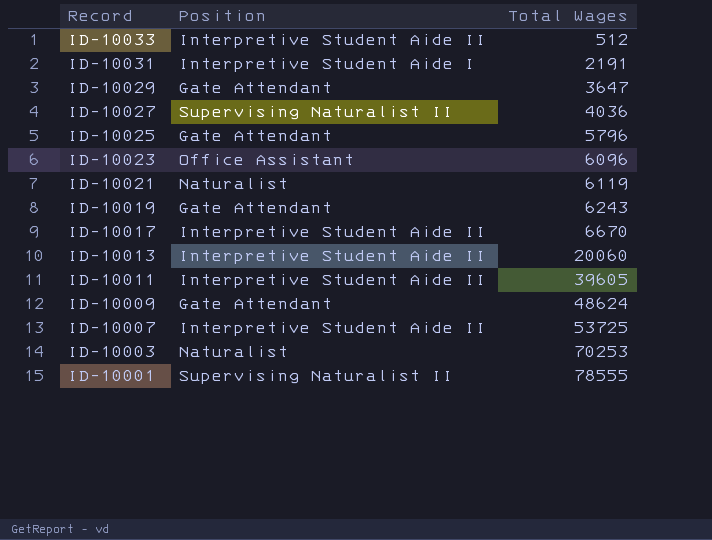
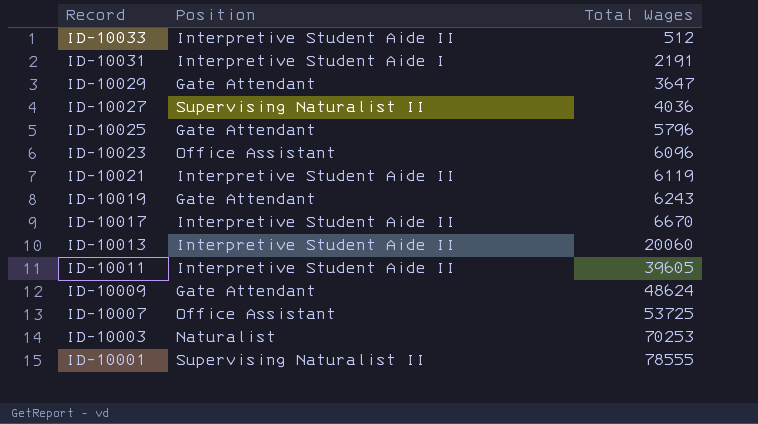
ID-10021 | Position: Naturalist -> Interpretive Student Aide II
ID-10007 | Position: Interpretive Student Aide II -> Office Assistant

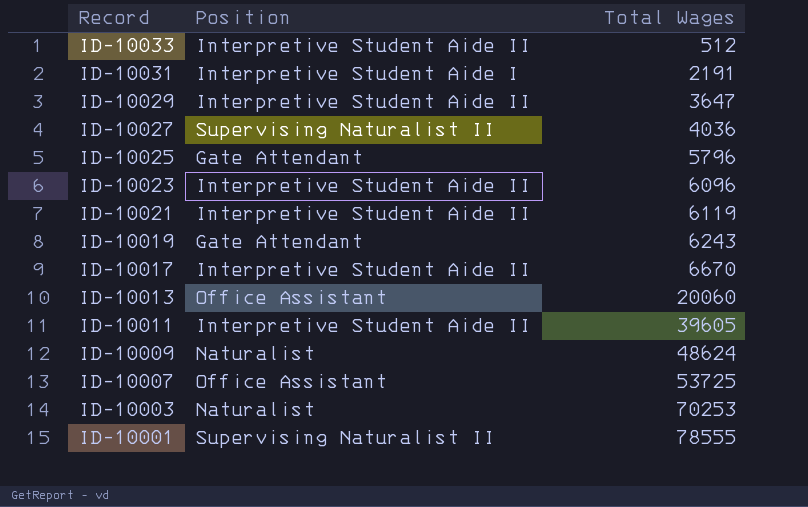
ID-10029 | Position: Gate Attendant -> Interpretive Student Aide II
ID-10023 | Position: Office Assistant -> Interpretive Student Aide II
ID-10013 | Position: Interpretive Student Aide II -> Office Assistant
ID-10009 | Position: Gate Attendant -> Naturalist

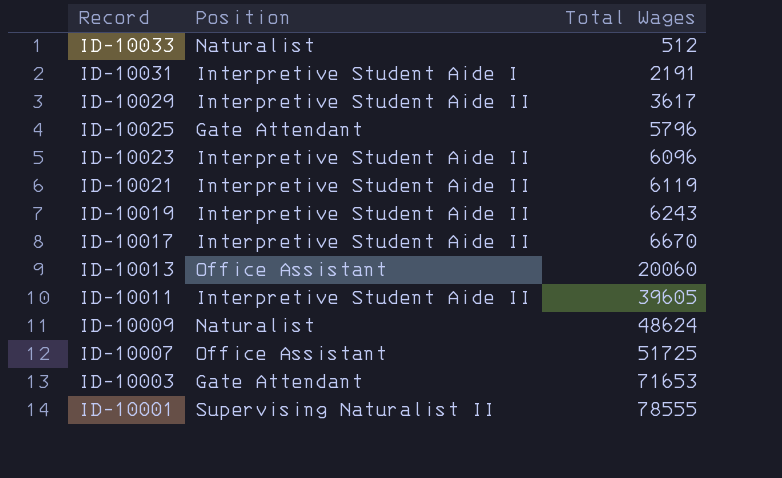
row ID-10027: Supervising Naturalist II | 4036 -> none
ID-10033 | Position: Interpretive Student Aide II -> Naturalist
ID-10029 | Total Wages: 3647 -> 3617
ID-10019 | Position: Gate Attendant -> Interpretive Student Aide II
ID-10007 | Total Wages: 53725 -> 51725
ID-10003 | Position: Naturalist -> Gate Attendant
ID-10003 | Total Wages: 70253 -> 71653

